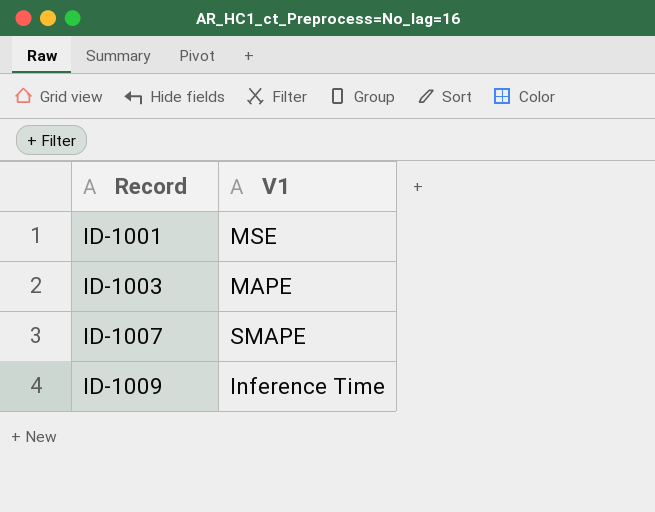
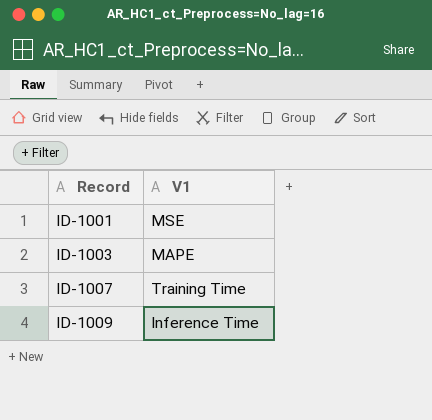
ID-1007 | V1: SMAPE -> Training Time

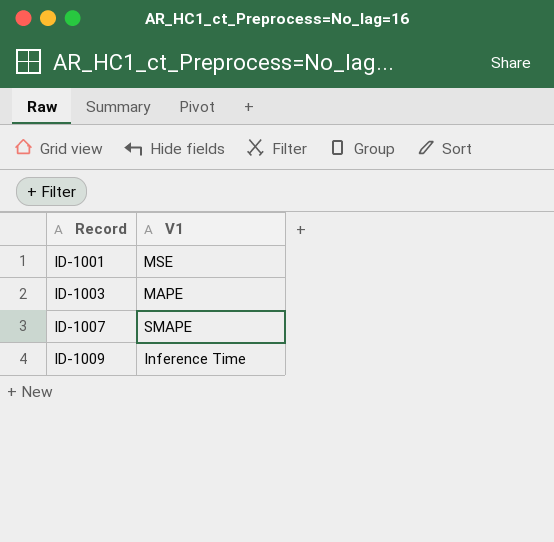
ID-1007 | V1: Training Time -> SMAPE

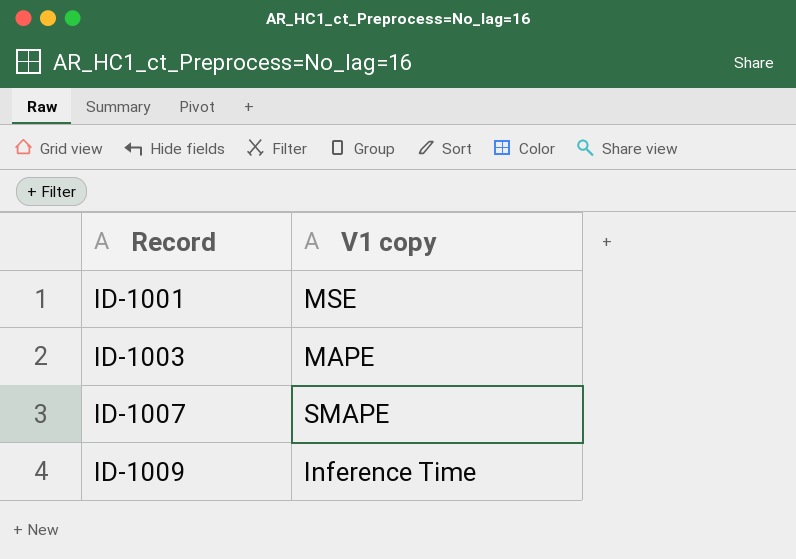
column name: V1 -> V1 copy

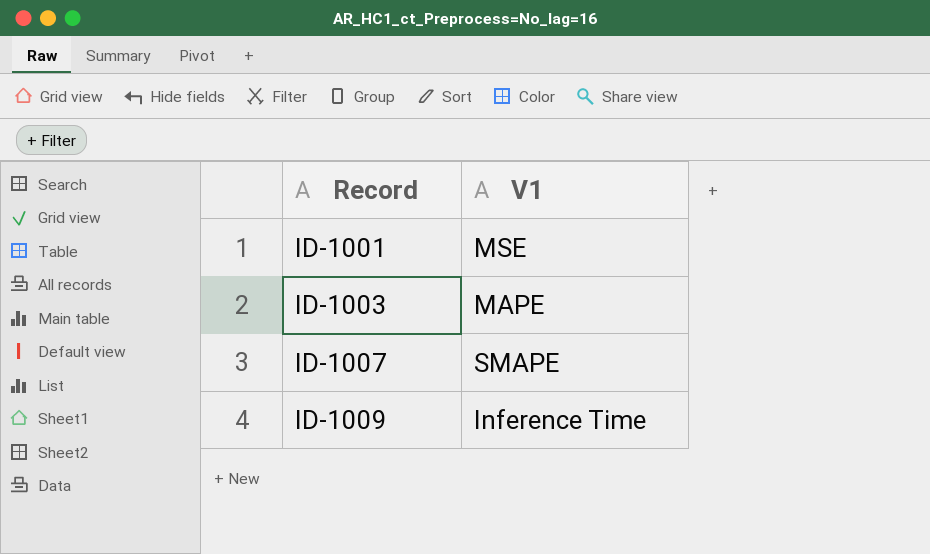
column name: V1 copy -> V1

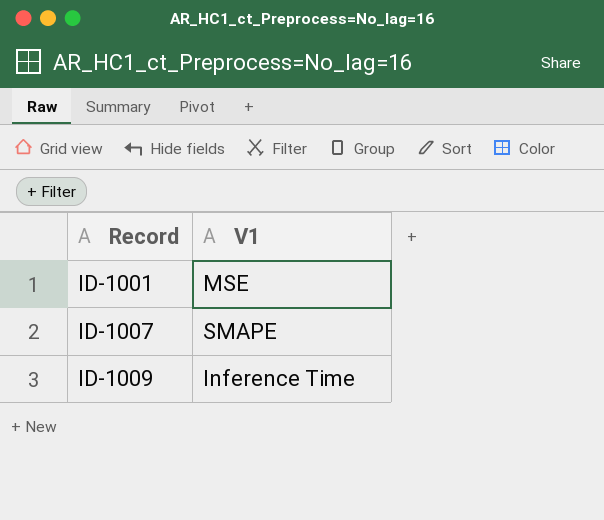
row ID-1003: MAPE -> none

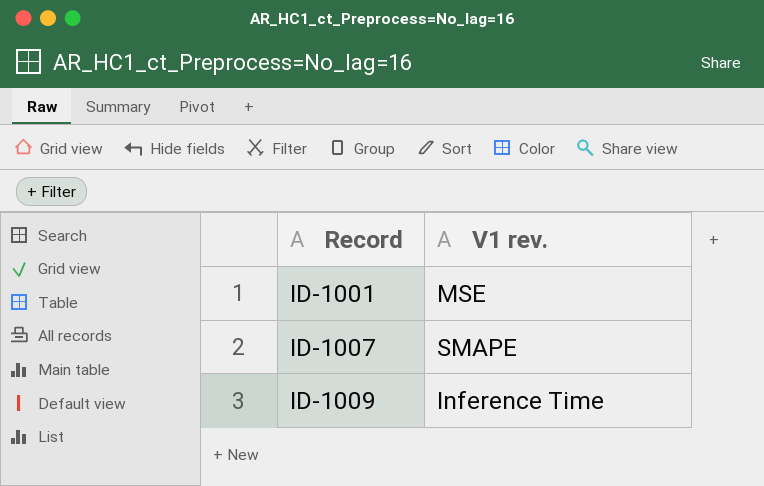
column name: V1 -> V1 rev.

